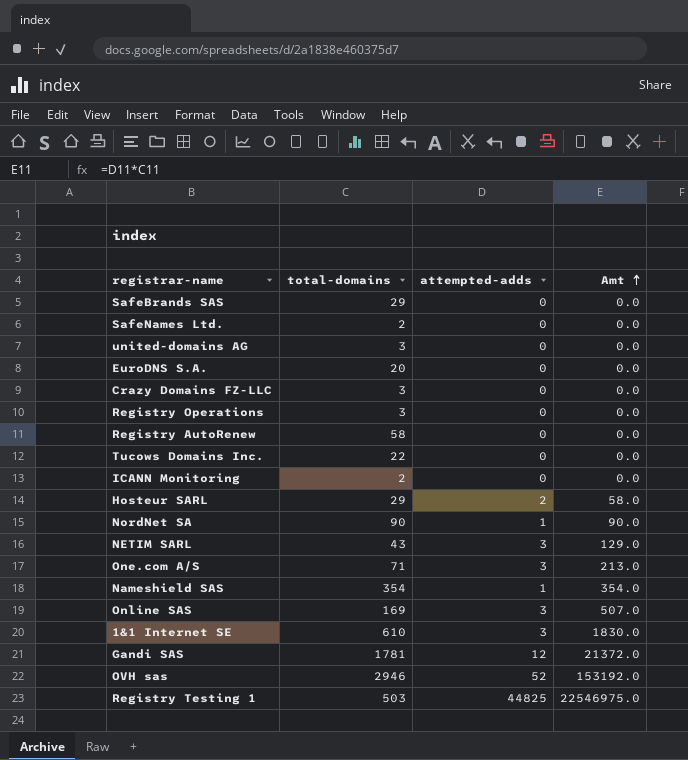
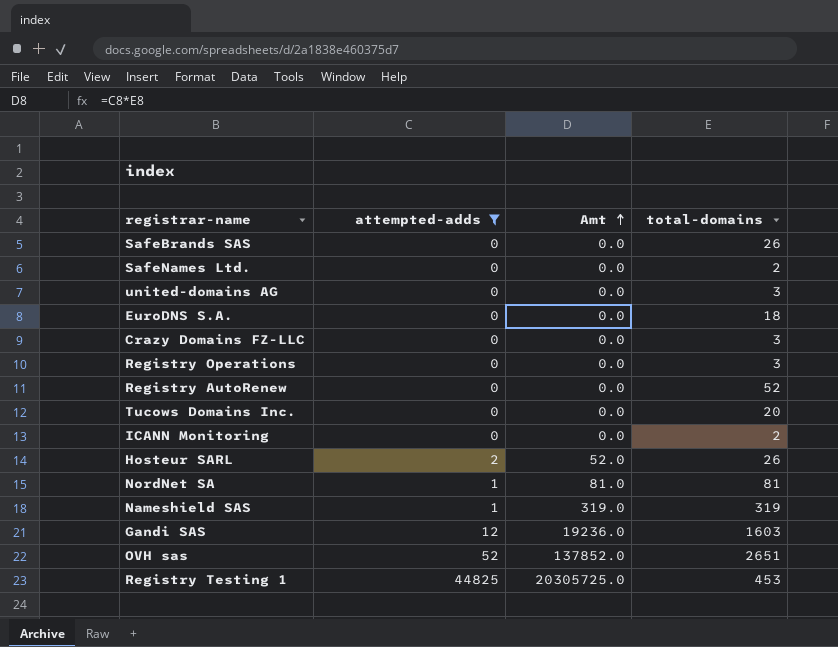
filter: none -> attempted-adds != 3
column total-domains | position: 2 -> 4
SafeBrands SAS | total-domains: 29 -> 26
EuroDNS S.A. | total-domains: 20 -> 18
Registry AutoRenew | total-domains: 58 -> 52
Tucows Domains Inc. | total-domains: 22 -> 20
Hosteur SARL | Amt: 58.0 -> 52.0
Hosteur SARL | total-domains: 29 -> 26
NordNet SA | Amt: 90.0 -> 81.0
NordNet SA | total-domains: 90 -> 81
Nameshield SAS | Amt: 354.0 -> 319.0
Nameshield SAS | total-domains: 354 -> 319
Gandi SAS | Amt: 21372.0 -> 19236.0
Gandi SAS | total-domains: 1781 -> 1603
OVH sas | Amt: 153192.0 -> 137852.0
OVH sas | total-domains: 2946 -> 2651
Registry Testing 1 | Amt: 22546975.0 -> 20305725.0
Registry Testing 1 | total-domains: 503 -> 453

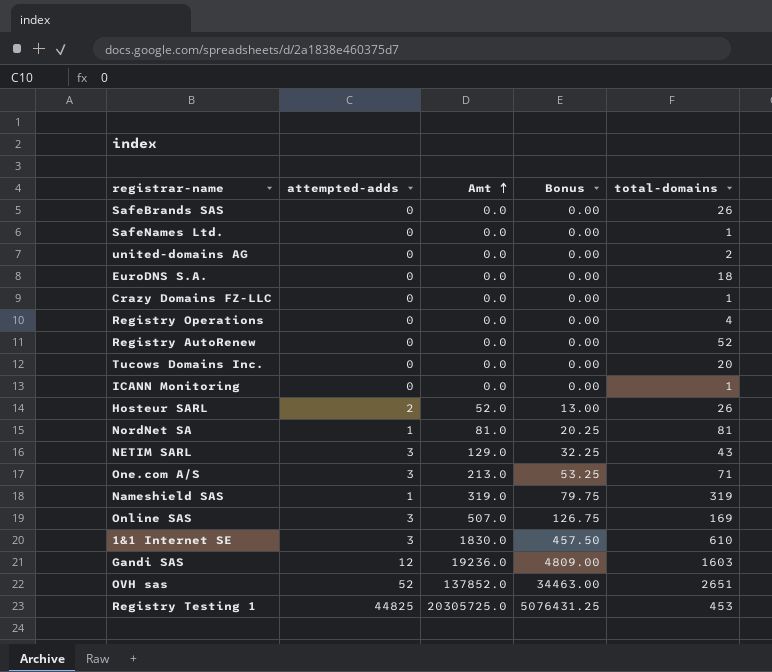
filter: attempted-adds != 3 -> none
column Bonus | formula: none -> [Amt] * 0.25
SafeNames Ltd. | total-domains: 2 -> 1
united-domains AG | total-domains: 3 -> 2
Crazy Domains FZ-LLC | total-domains: 3 -> 1
Registry Operations | total-domains: 3 -> 4
ICANN Monitoring | total-domains: 2 -> 1

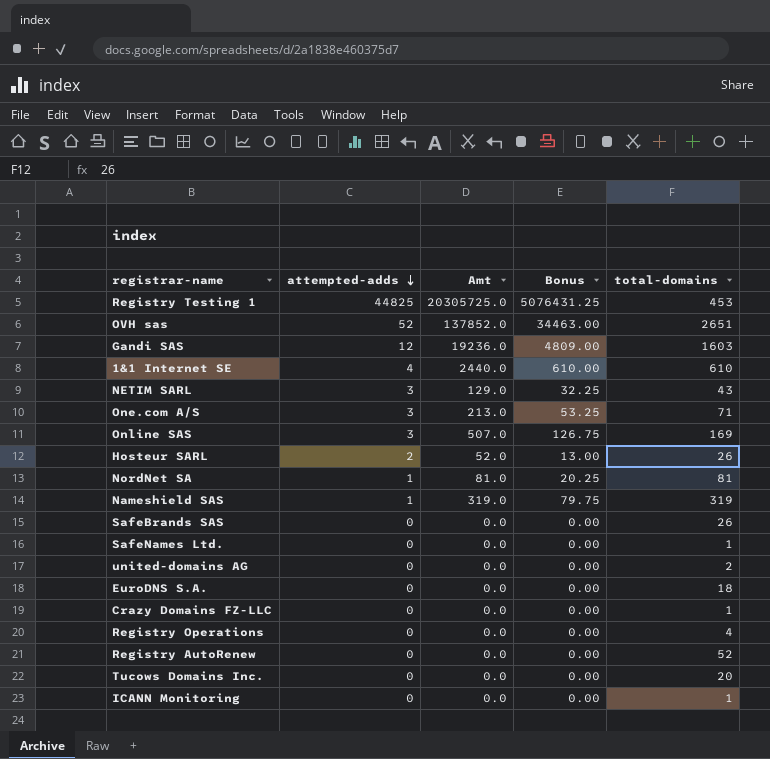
row order: Amt ascending -> attempted-adds descending
1&1 Internet SE | attempted-adds: 3 -> 4
1&1 Internet SE | Amt: 1830.0 -> 2440.0
1&1 Internet SE | Bonus: 457.50 -> 610.00

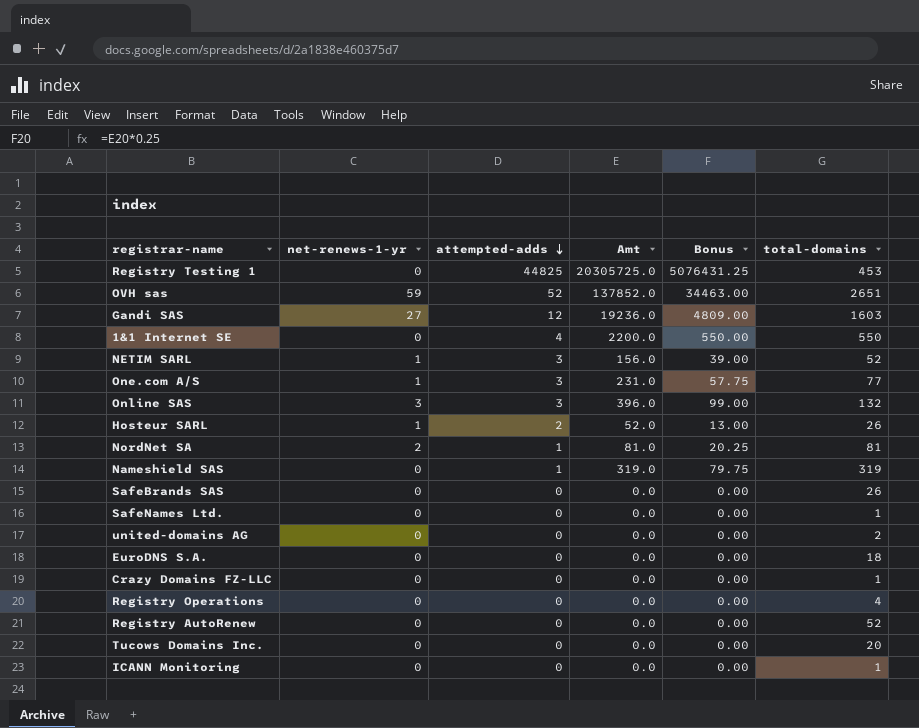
column net-renews-1-yr | position: none -> 2
1&1 Internet SE | Amt: 2440.0 -> 2200.0
1&1 Internet SE | Bonus: 610.00 -> 550.00
1&1 Internet SE | total-domains: 610 -> 550
NETIM SARL | Amt: 129.0 -> 156.0
NETIM SARL | Bonus: 32.25 -> 39.00
NETIM SARL | total-domains: 43 -> 52
One.com A/S | Amt: 213.0 -> 231.0
One.com A/S | Bonus: 53.25 -> 57.75
One.com A/S | total-domains: 71 -> 77
Online SAS | Amt: 507.0 -> 396.0
Online SAS | Bonus: 126.75 -> 99.00
Online SAS | total-domains: 169 -> 132

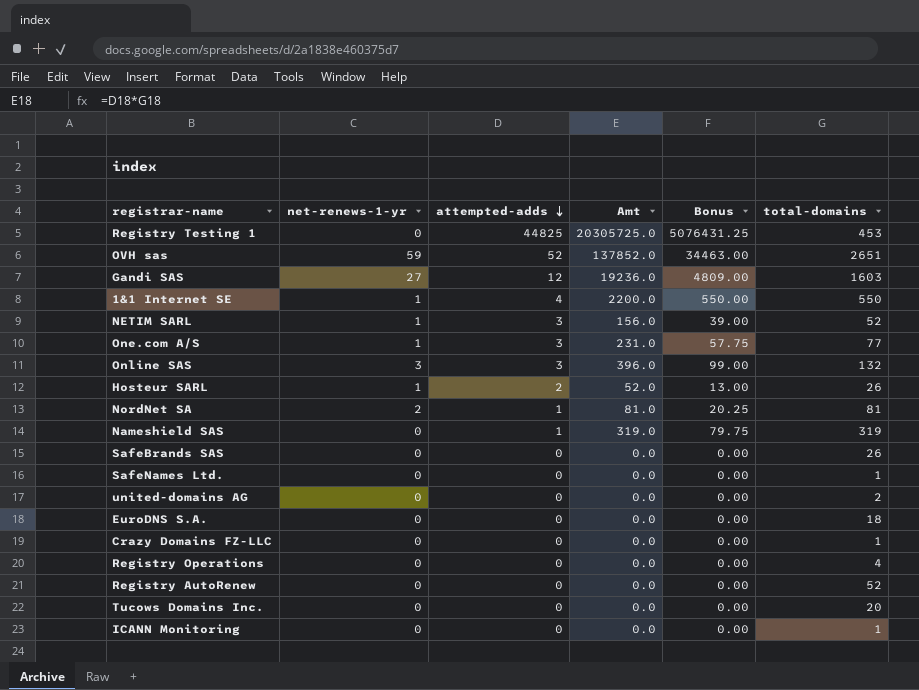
1&1 Internet SE | net-renews-1-yr: 0 -> 1

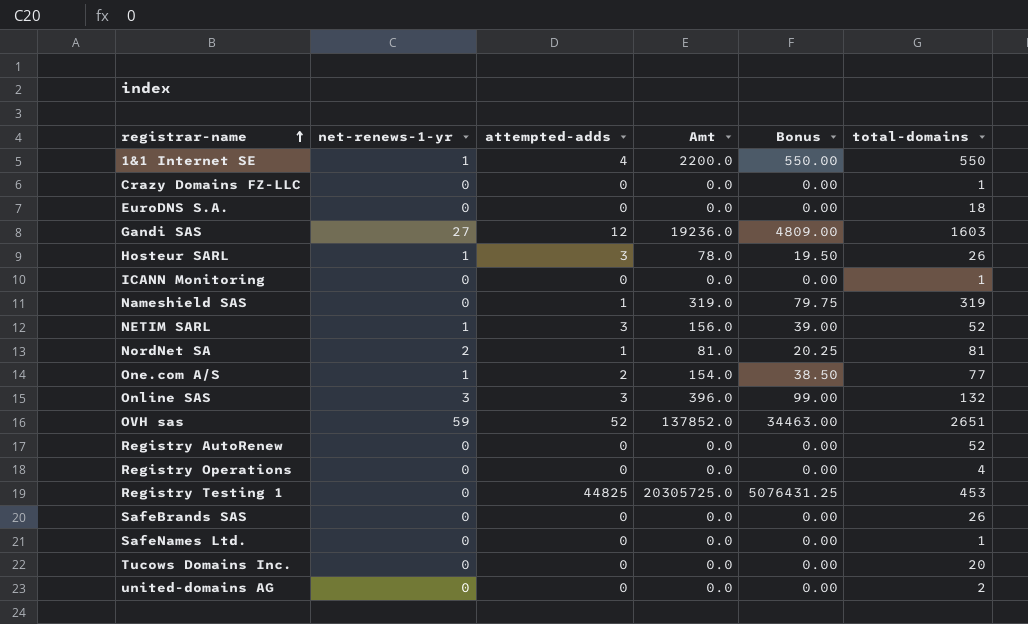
row order: attempted-adds descending -> registrar-name ascending
Hosteur SARL | attempted-adds: 2 -> 3
Hosteur SARL | Amt: 52.0 -> 78.0
Hosteur SARL | Bonus: 13.00 -> 19.50
One.com A/S | attempted-adds: 3 -> 2
One.com A/S | Amt: 231.0 -> 154.0
One.com A/S | Bonus: 57.75 -> 38.50

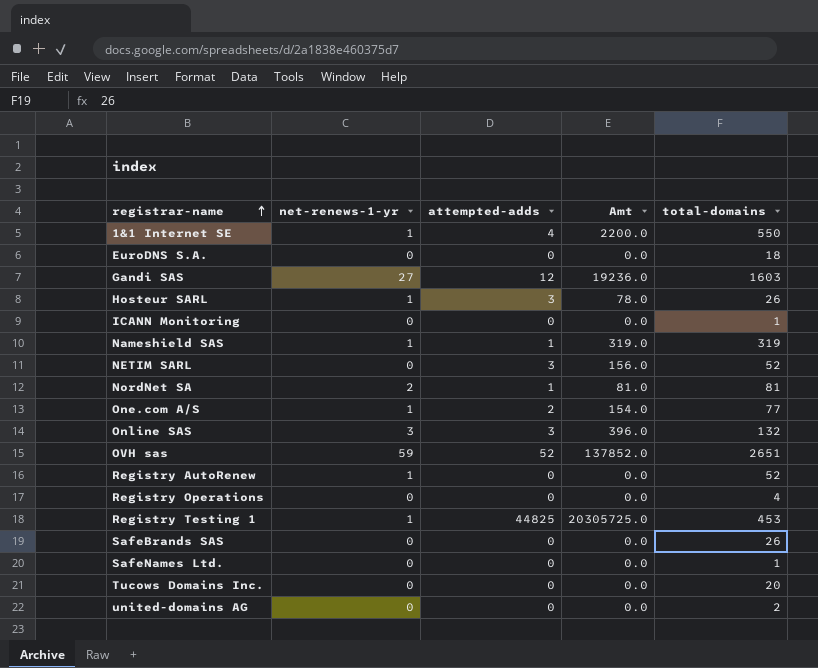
column Bonus | formula: [Amt] * 0.25 -> none
row Crazy Domains FZ-LLC: 0 | 0 | 0.0 | 0.00 | 1 -> none
Nameshield SAS | net-renews-1-yr: 0 -> 1
NETIM SARL | net-renews-1-yr: 1 -> 0
Registry AutoRenew | net-renews-1-yr: 0 -> 1
Registry Testing 1 | net-renews-1-yr: 0 -> 1

